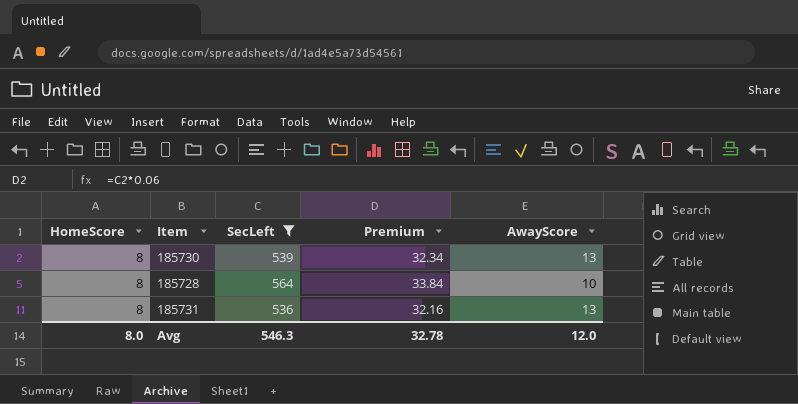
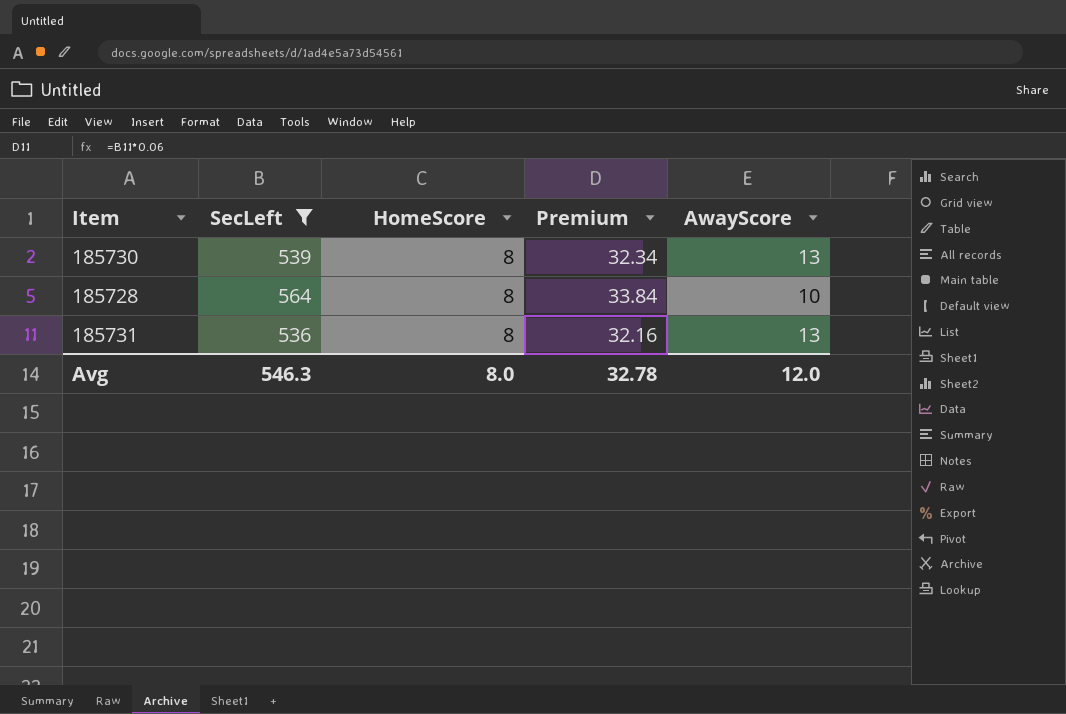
column HomeScore | position: 1 -> 3

